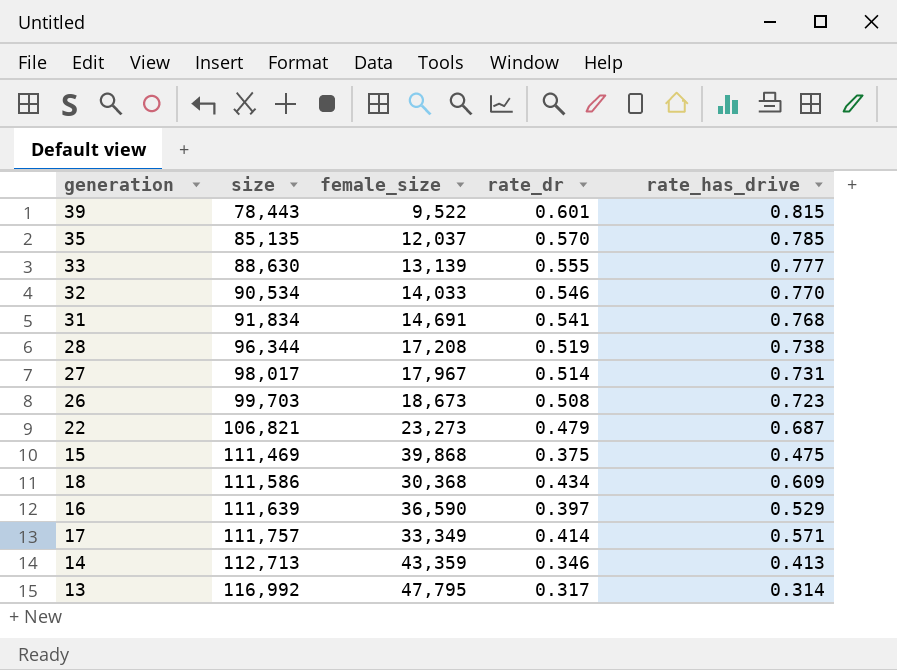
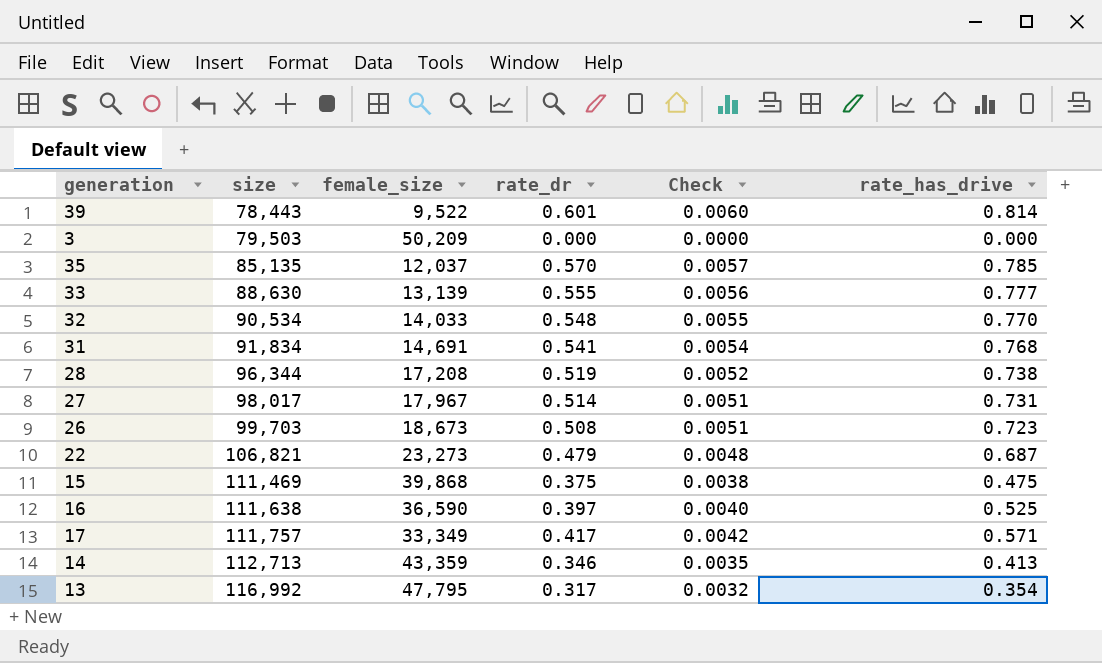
column Check | formula: none -> [rate_dr] * 0.01
row 18: 111,586 | 30,368 | 0.434 | 0.609 -> none
39 | rate_has_drive: 0.815 -> 0.814
row 3: none -> 79,503 | 50,209 | 0.000 | 0.0000 | 0.000
32 | rate_dr: 0.546 -> 0.548
16 | size: 111,639 -> 111,638
16 | rate_has_drive: 0.529 -> 0.525
17 | rate_dr: 0.414 -> 0.417
13 | rate_has_drive: 0.314 -> 0.354

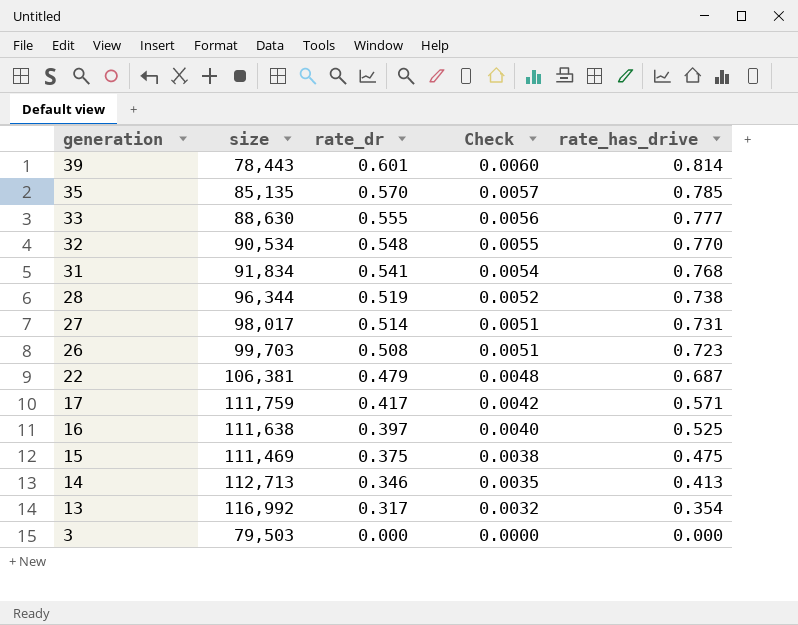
row order: size ascending -> generation descending
column female_size | position: 3 -> none
22 | size: 106,821 -> 106,381
17 | size: 111,757 -> 111,759

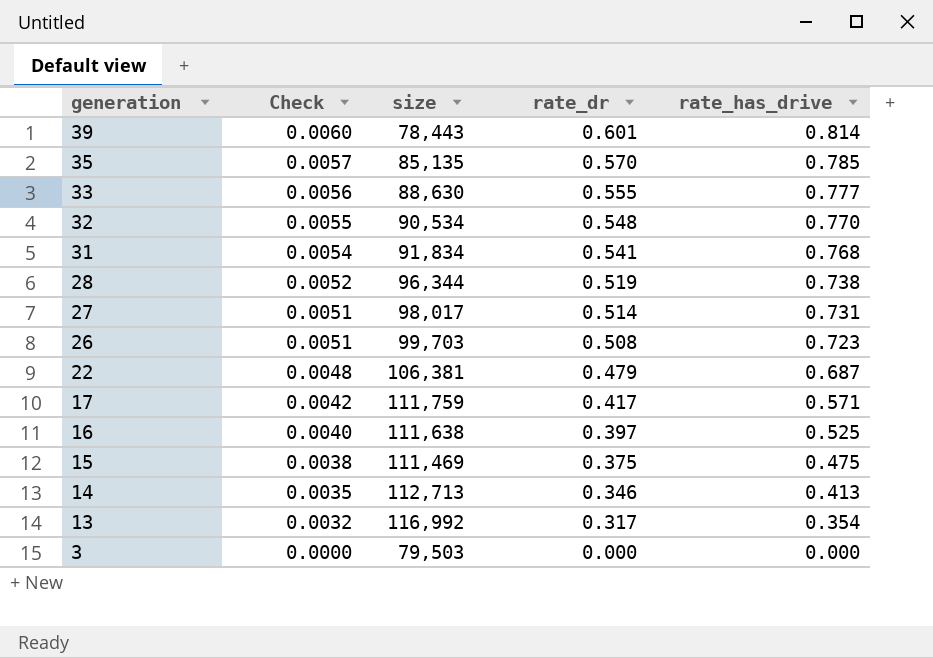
column Check | position: 4 -> 2

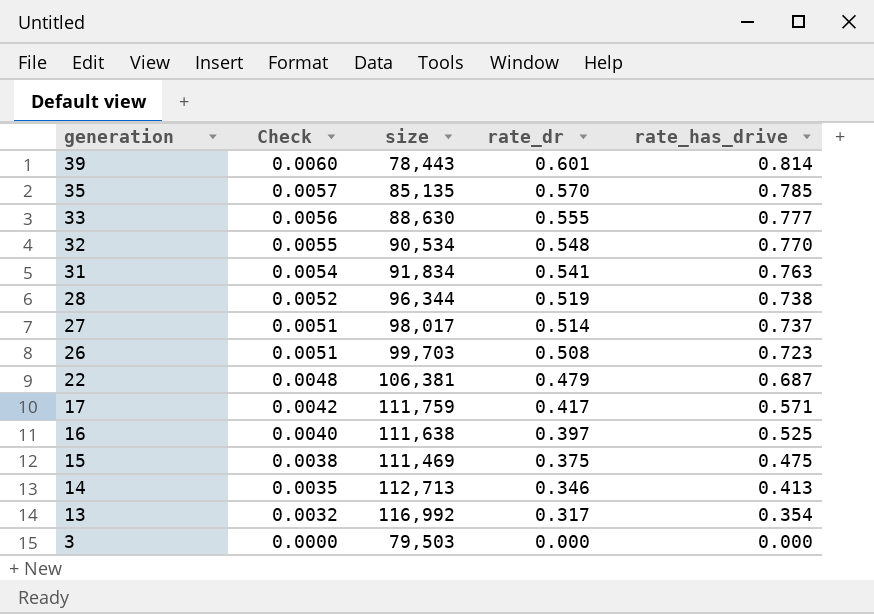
31 | rate_has_drive: 0.768 -> 0.763
27 | rate_has_drive: 0.731 -> 0.737

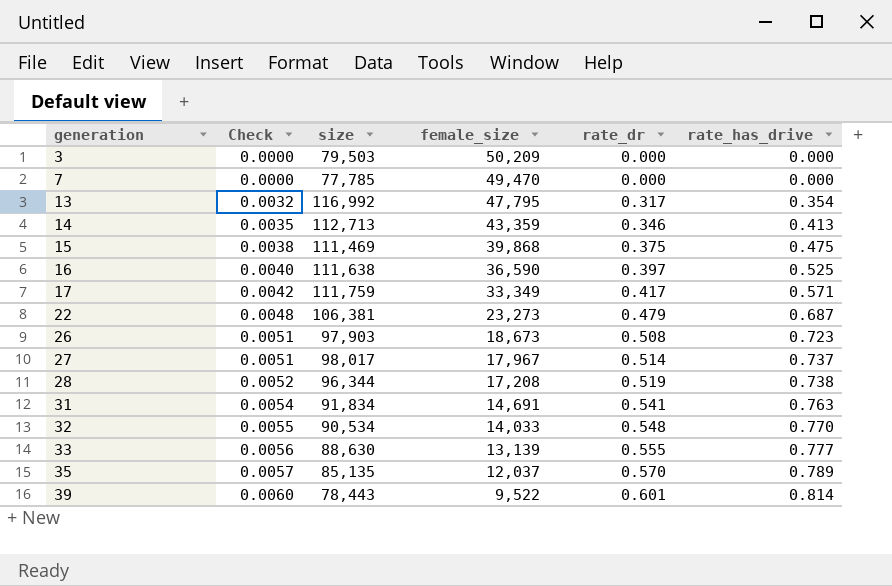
row order: generation descending -> generation ascending
column female_size | position: none -> 4
row 7: none -> 0.0000 | 77,785 | 49,470 | 0.000 | 0.000
26 | size: 99,703 -> 97,903
35 | rate_has_drive: 0.785 -> 0.789

